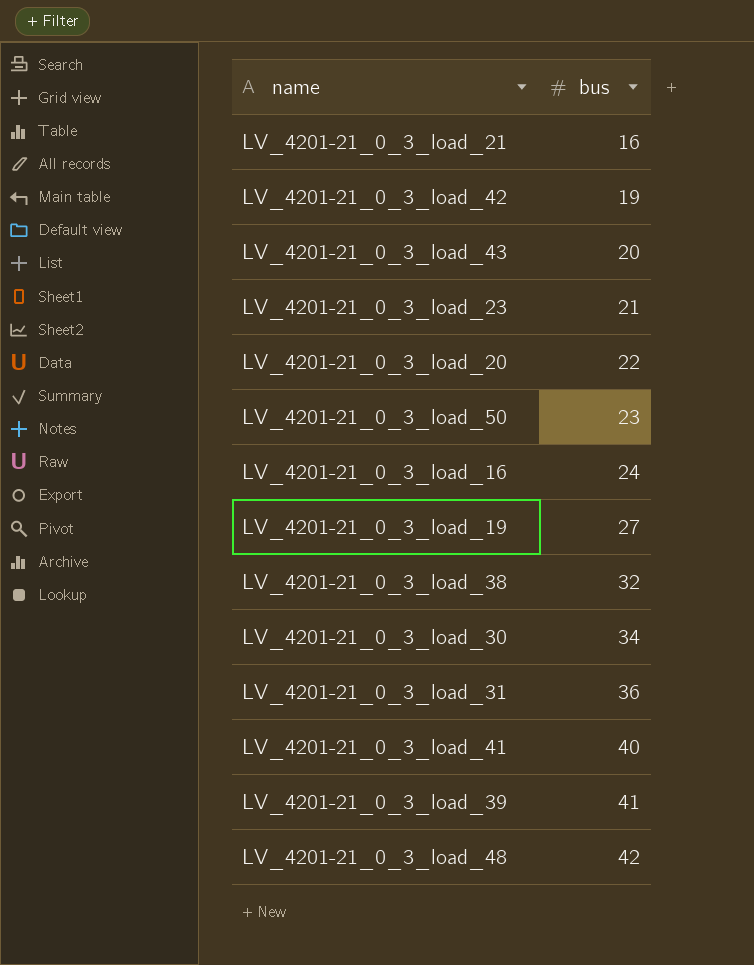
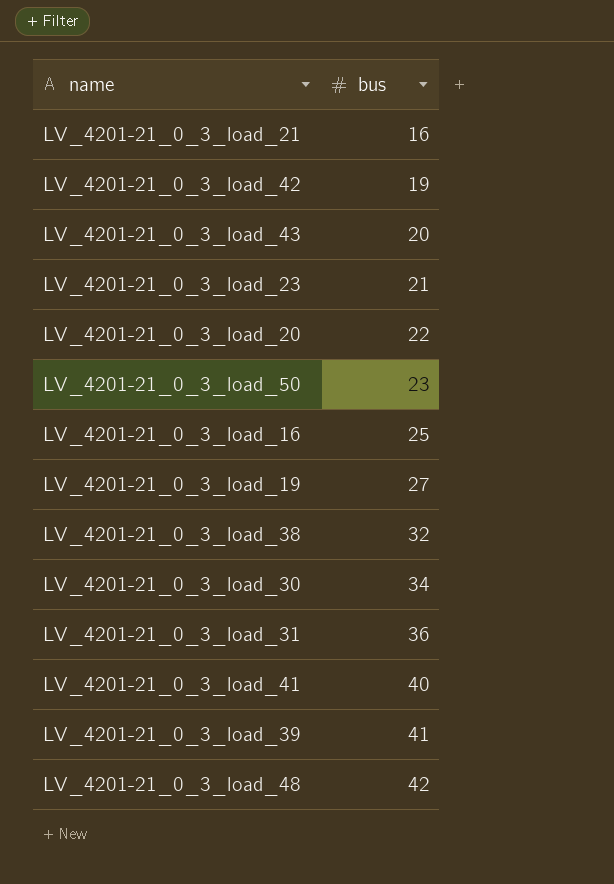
LV_4201-21_0_3_load_16 | bus: 24 -> 25

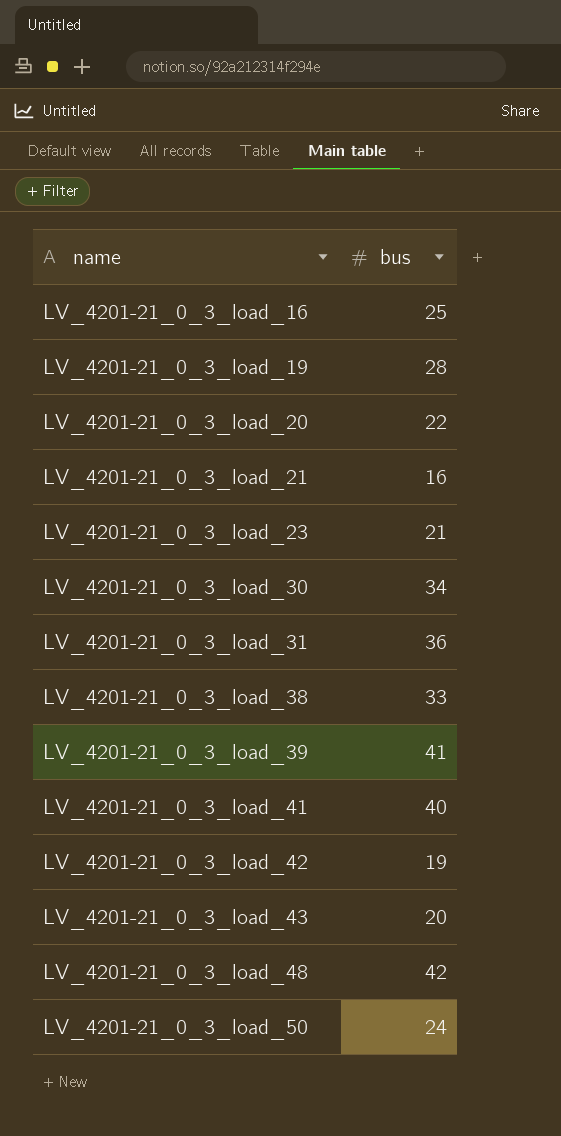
row order: bus ascending -> name ascending
LV_4201-21_0_3_load_19 | bus: 27 -> 28
LV_4201-21_0_3_load_38 | bus: 32 -> 33
LV_4201-21_0_3_load_50 | bus: 23 -> 24

